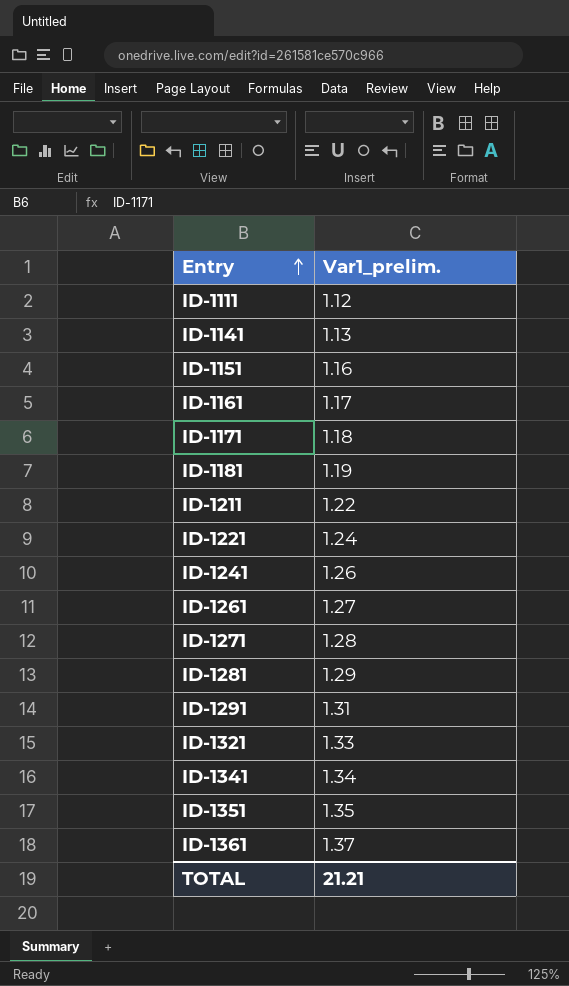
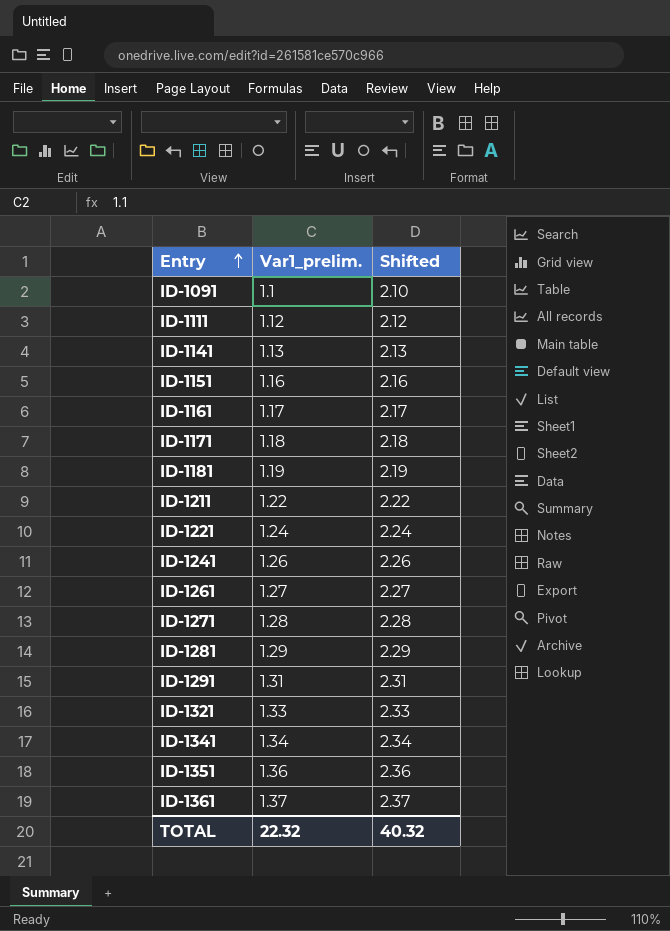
column Shifted | formula: none -> [Var1_prelim.] + 1
row ID-1091: none -> 1.1 | 2.10
ID-1351 | Var1_prelim.: 1.35 -> 1.36
TOTAL | Var1_prelim.: 21.21 -> 22.32

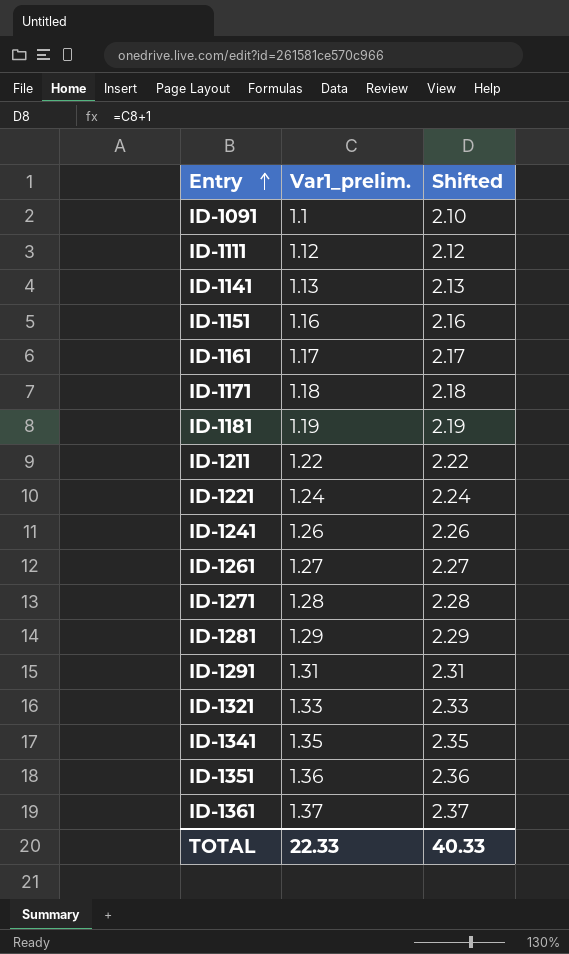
ID-1341 | Var1_prelim.: 1.34 -> 1.35
ID-1341 | Shifted: 2.34 -> 2.35
TOTAL | Var1_prelim.: 22.32 -> 22.33
TOTAL | Shifted: 40.32 -> 40.33

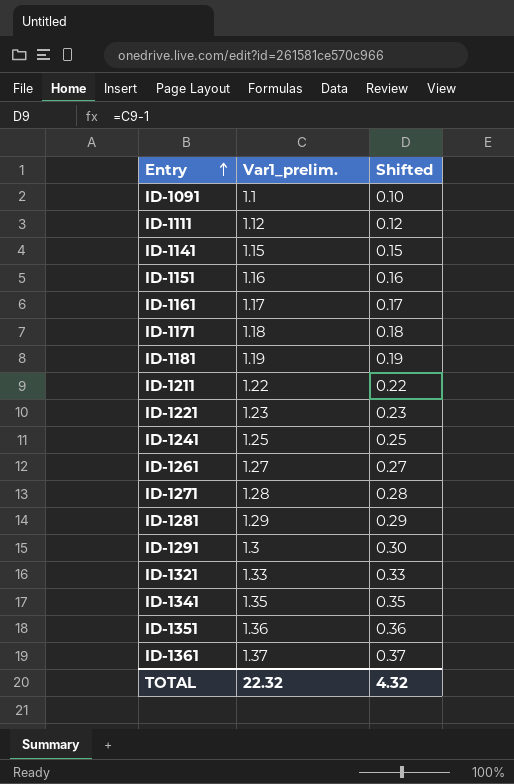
column Shifted | formula: [Var1_prelim.] + 1 -> [Var1_prelim.] - 1
ID-1141 | Var1_prelim.: 1.13 -> 1.15
ID-1221 | Var1_prelim.: 1.24 -> 1.23
ID-1241 | Var1_prelim.: 1.26 -> 1.25
ID-1291 | Var1_prelim.: 1.31 -> 1.3
TOTAL | Var1_prelim.: 22.33 -> 22.32
TOTAL | Shifted: 40.33 -> 4.32

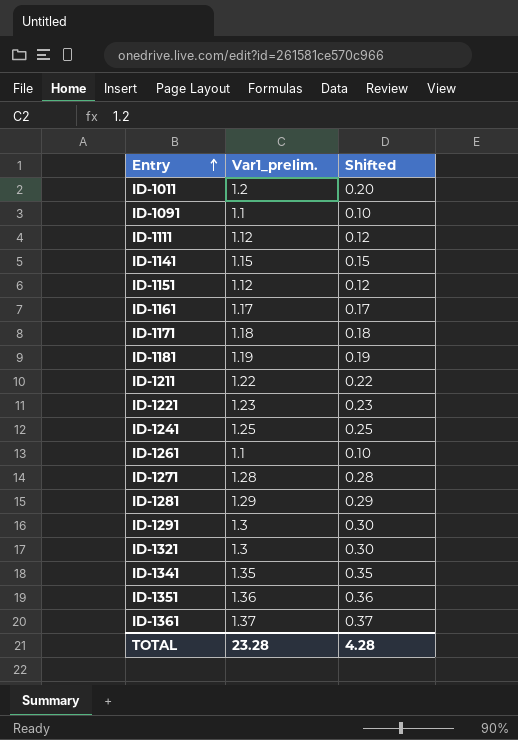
row ID-1011: none -> 1.2 | 0.20
ID-1151 | Var1_prelim.: 1.16 -> 1.12
ID-1151 | Shifted: 0.16 -> 0.12
ID-1261 | Var1_prelim.: 1.27 -> 1.1
ID-1261 | Shifted: 0.27 -> 0.10
ID-1321 | Var1_prelim.: 1.33 -> 1.3
ID-1321 | Shifted: 0.33 -> 0.30
TOTAL | Var1_prelim.: 22.32 -> 23.28
TOTAL | Shifted: 4.32 -> 4.28

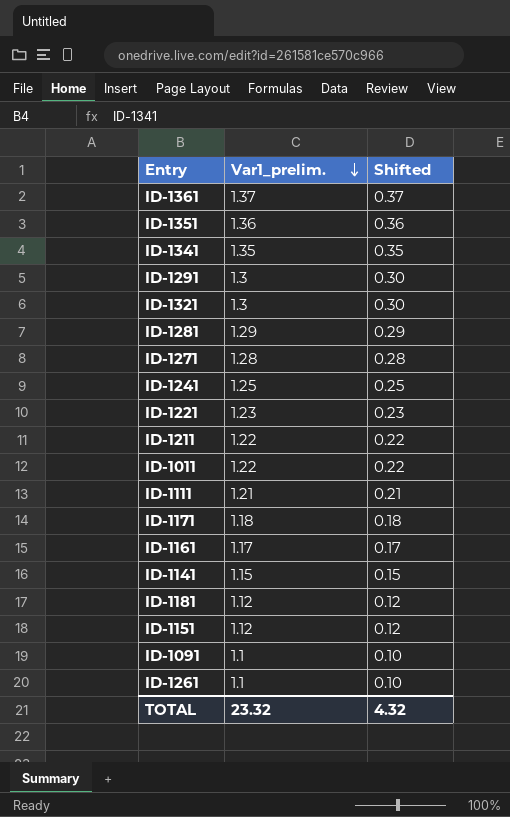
row order: Entry ascending -> Var1_prelim. descending
ID-1011 | Var1_prelim.: 1.2 -> 1.22
ID-1011 | Shifted: 0.20 -> 0.22
ID-1111 | Var1_prelim.: 1.12 -> 1.21
ID-1111 | Shifted: 0.12 -> 0.21
ID-1181 | Var1_prelim.: 1.19 -> 1.12
ID-1181 | Shifted: 0.19 -> 0.12
TOTAL | Var1_prelim.: 23.28 -> 23.32
TOTAL | Shifted: 4.28 -> 4.32

